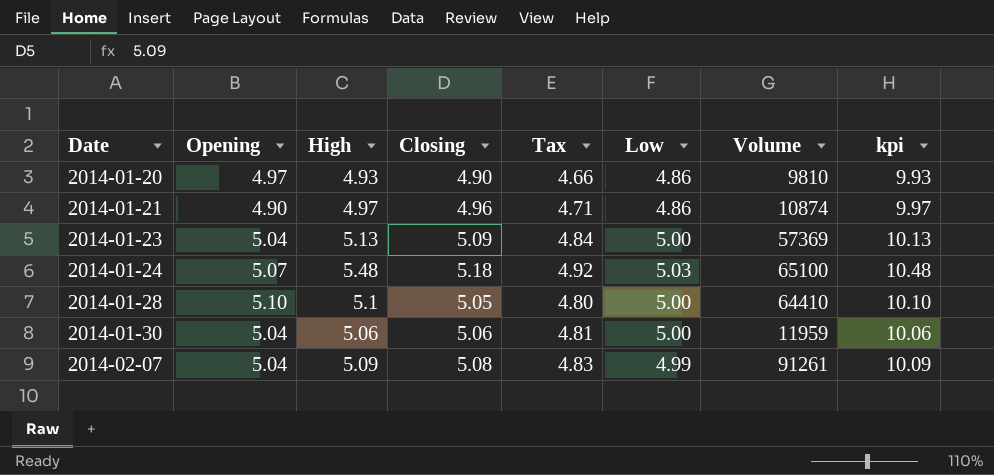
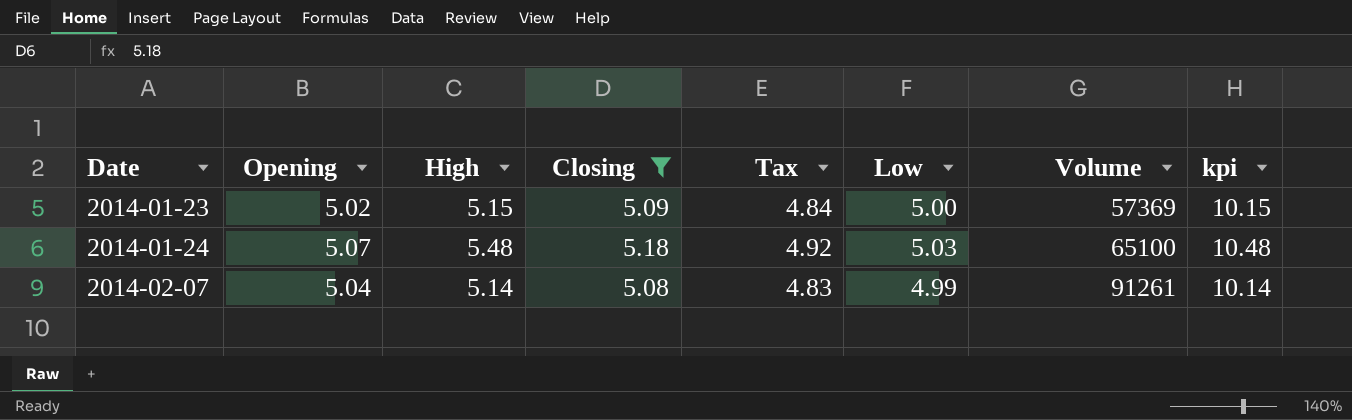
filter: none -> Closing >= 5.08
2014-01-23 | Opening: 5.04 -> 5.02
2014-01-23 | High: 5.13 -> 5.15
2014-01-23 | kpi: 10.13 -> 10.15
2014-02-07 | High: 5.09 -> 5.14
2014-02-07 | kpi: 10.09 -> 10.14

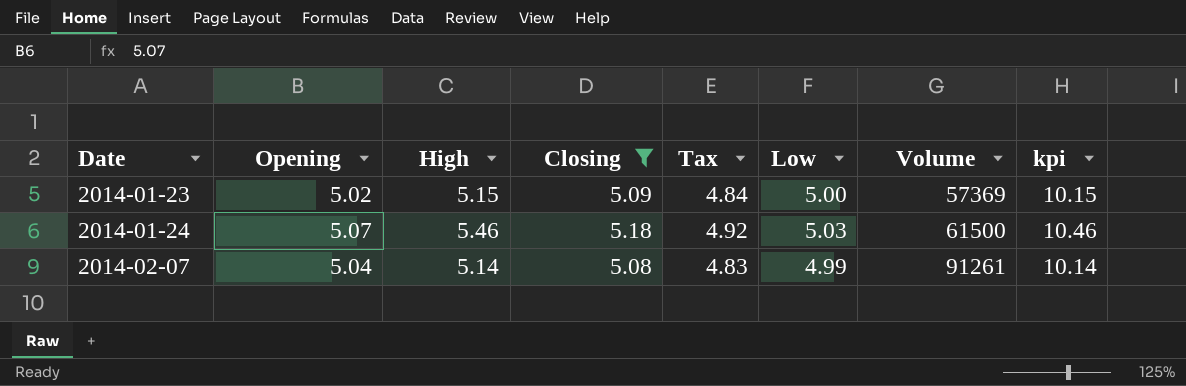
2014-01-24 | High: 5.48 -> 5.46
2014-01-24 | Volume: 65100 -> 61500
2014-01-24 | kpi: 10.48 -> 10.46

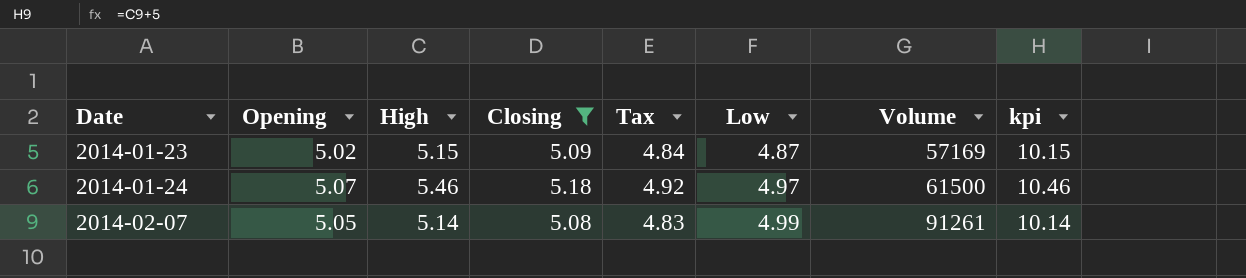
2014-01-23 | Low: 5.00 -> 4.87
2014-01-23 | Volume: 57369 -> 57169
2014-01-24 | Low: 5.03 -> 4.97
2014-02-07 | Opening: 5.04 -> 5.05

